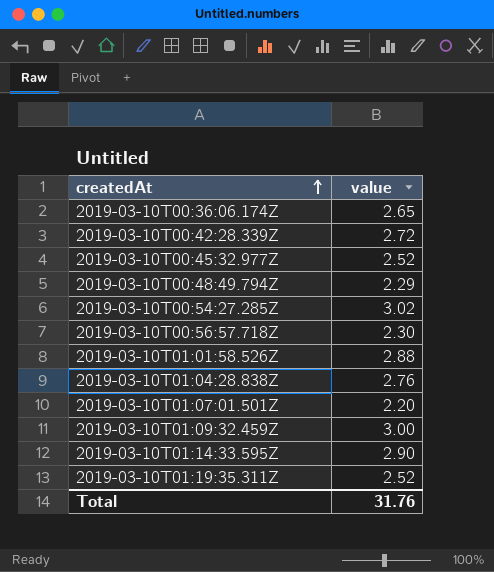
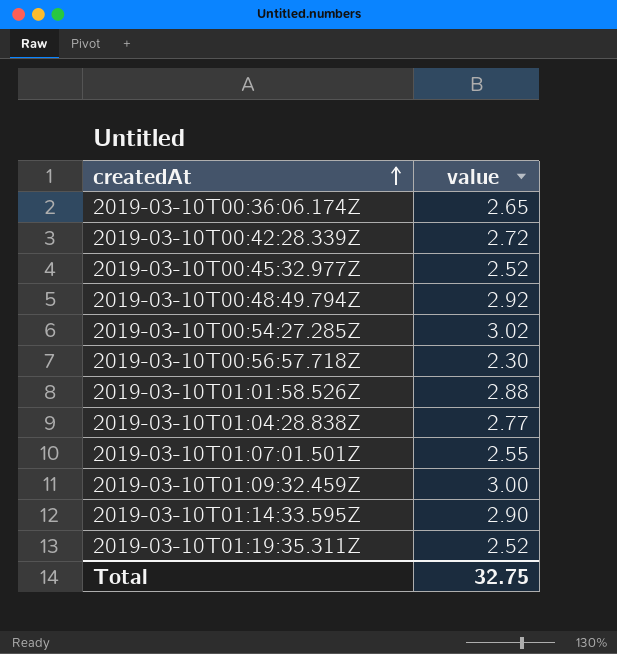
2019-03-10T00:48:49.794Z | value: 2.29 -> 2.92
2019-03-10T01:04:28.838Z | value: 2.76 -> 2.77
2019-03-10T01:07:01.501Z | value: 2.20 -> 2.55
Total | value: 31.76 -> 32.75

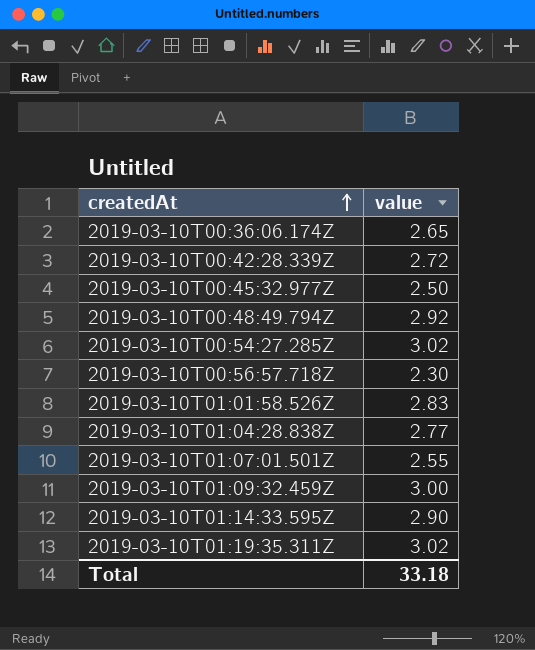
2019-03-10T00:45:32.977Z | value: 2.52 -> 2.50
2019-03-10T01:01:58.526Z | value: 2.88 -> 2.83
2019-03-10T01:19:35.311Z | value: 2.52 -> 3.02
Total | value: 32.75 -> 33.18

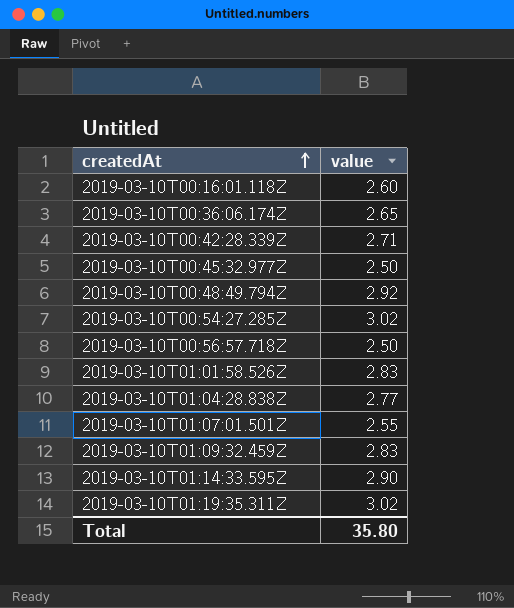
row 2019-03-10T00:16:01.118Z: none -> 2.60
2019-03-10T00:42:28.339Z | value: 2.72 -> 2.71
2019-03-10T00:56:57.718Z | value: 2.30 -> 2.50
2019-03-10T01:09:32.459Z | value: 3.00 -> 2.83
Total | value: 33.18 -> 35.80

